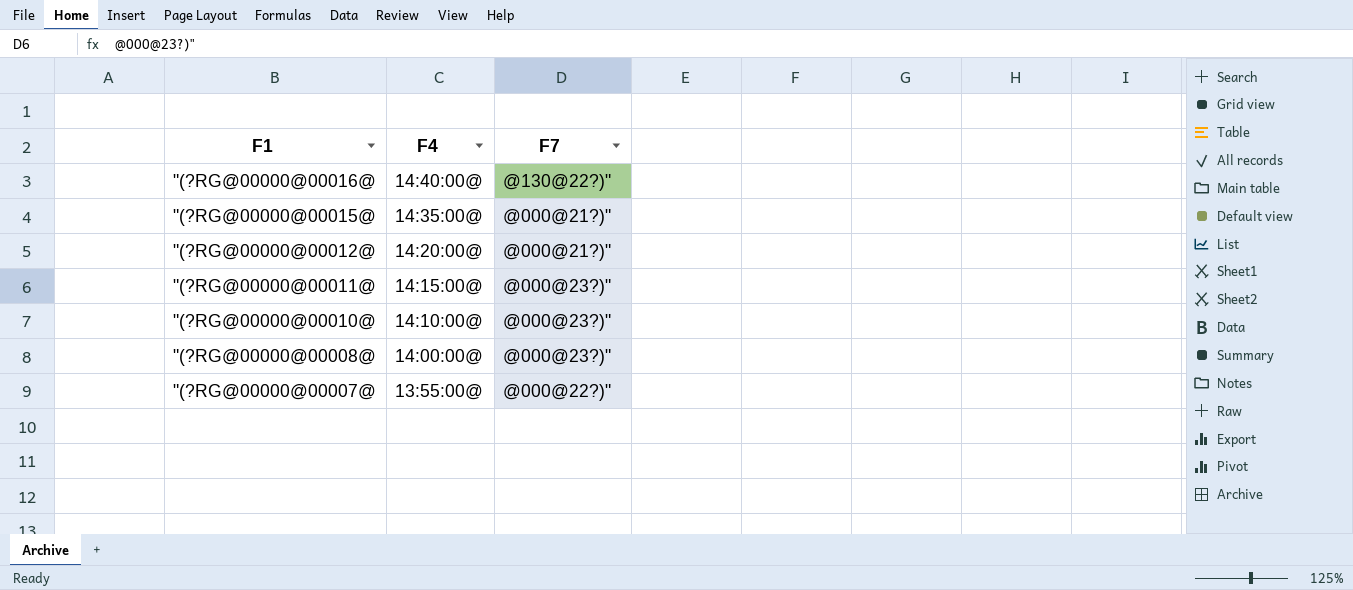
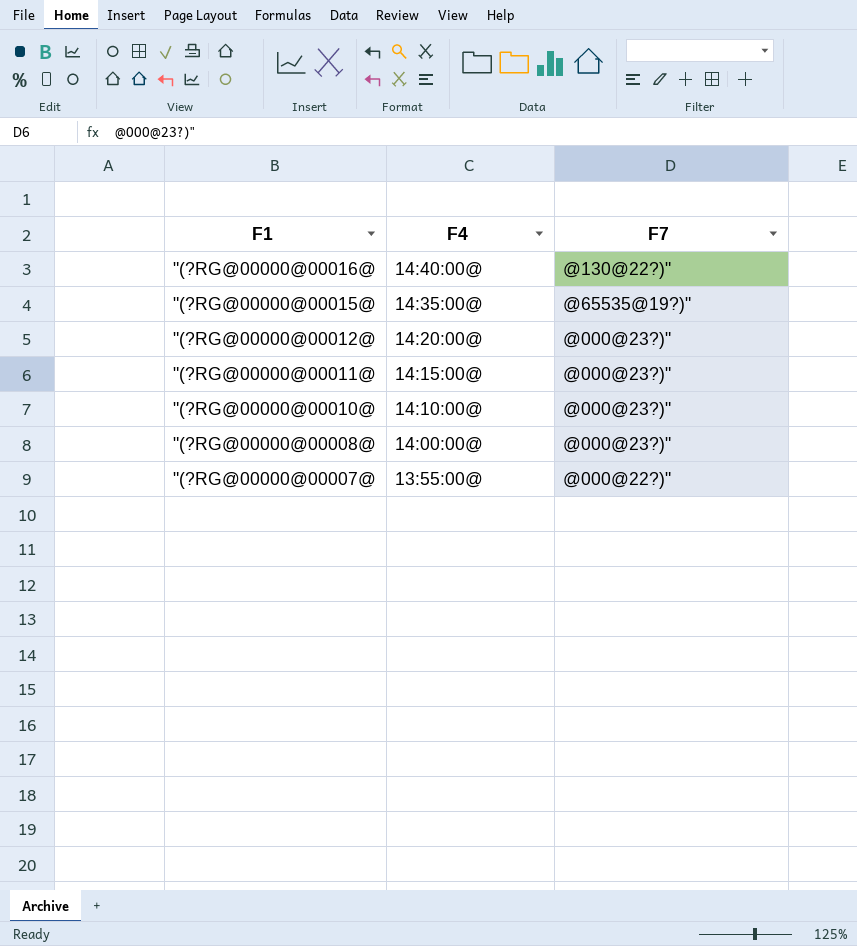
"(?RG@00000@00015@ | F7: @000@21?)" -> @65535@19?)"
"(?RG@00000@00012@ | F7: @000@21?)" -> @000@23?)"

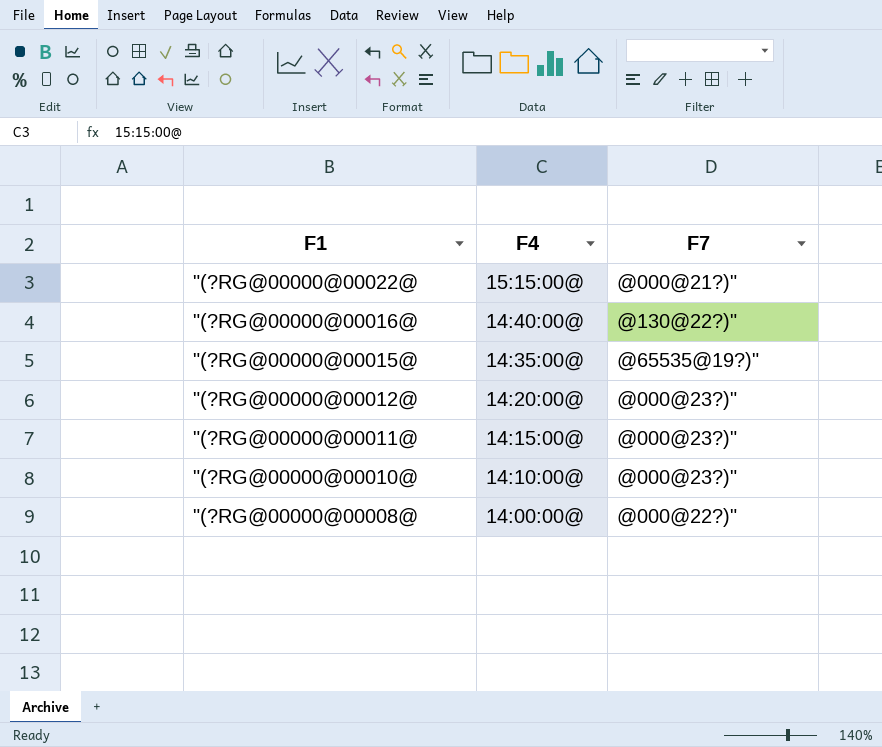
row "(?RG@00000@00007@: 13:55:00@ | @000@22?)" -> none
row "(?RG@00000@00022@: none -> 15:15:00@ | @000@21?)"
"(?RG@00000@00008@ | F7: @000@23?)" -> @000@22?)"

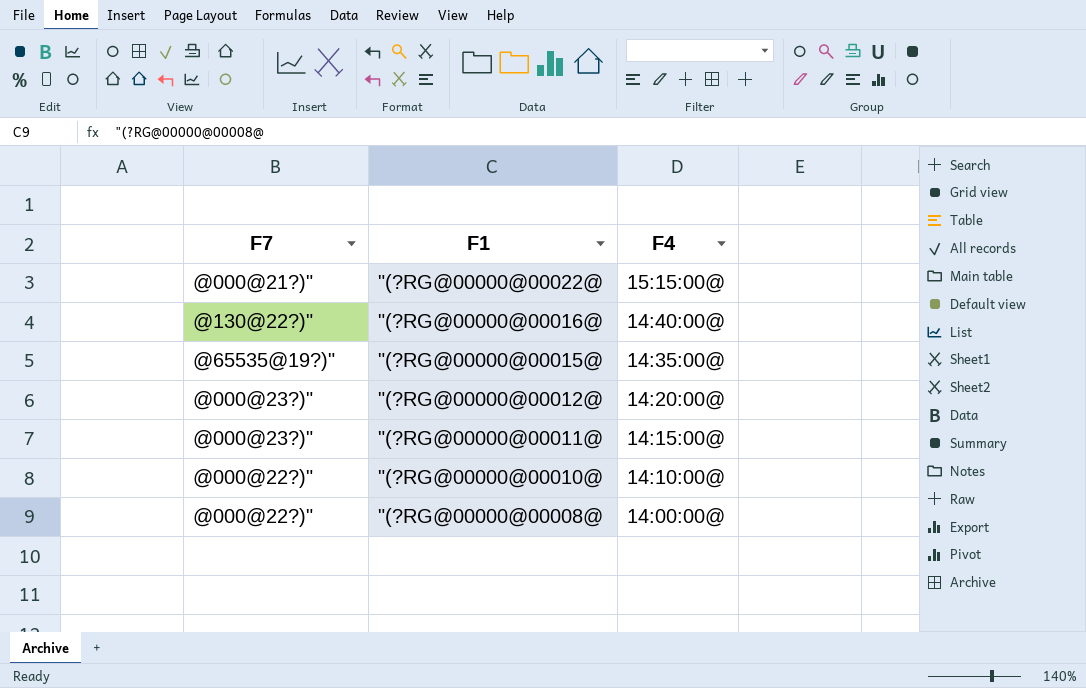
column F7 | position: 3 -> 1
"(?RG@00000@00010@ | F7: @000@23?)" -> @000@22?)"

